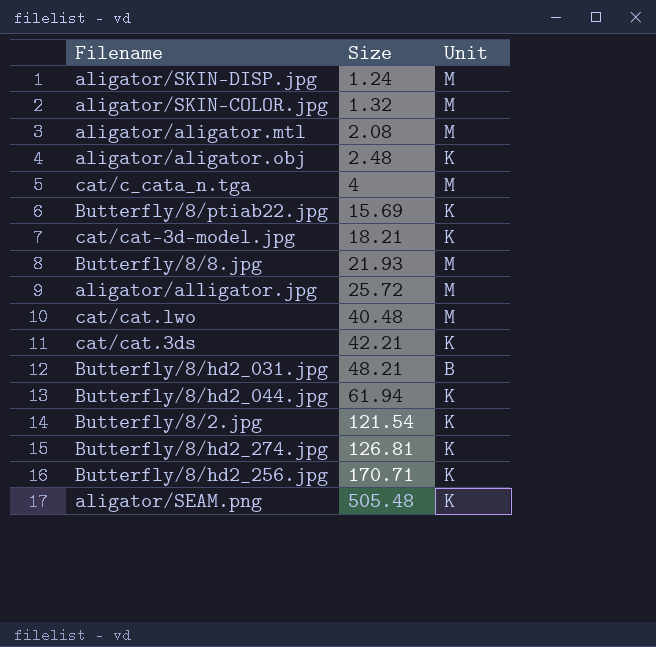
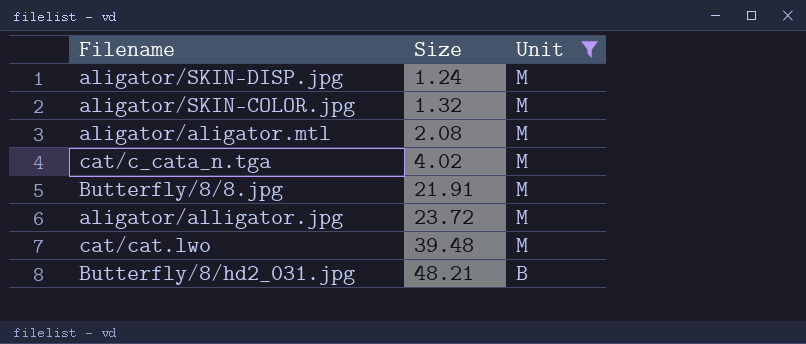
filter: none -> Unit != K
cat/c_cata_n.tga | Size: 4 -> 4.02
Butterfly/8/8.jpg | Size: 21.93 -> 21.91
aligator/alligator.jpg | Size: 25.72 -> 23.72
cat/cat.lwo | Size: 40.48 -> 39.48

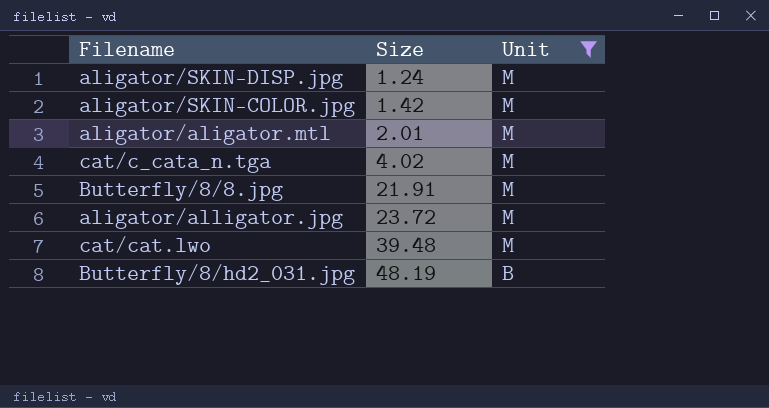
aligator/SKIN-COLOR.jpg | Size: 1.32 -> 1.42
aligator/aligator.mtl | Size: 2.08 -> 2.01
Butterfly/8/hd2_031.jpg | Size: 48.21 -> 48.19

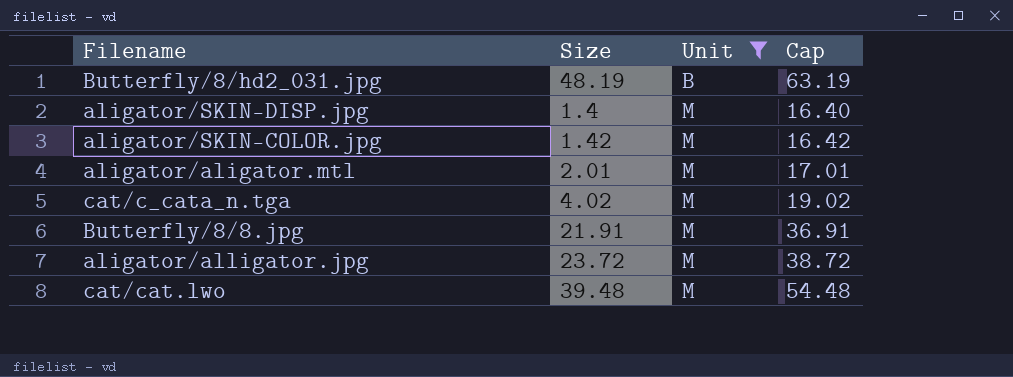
row order: Size ascending -> Unit ascending
column Cap | formula: none -> [Size] + 15
aligator/SKIN-DISP.jpg | Size: 1.24 -> 1.4

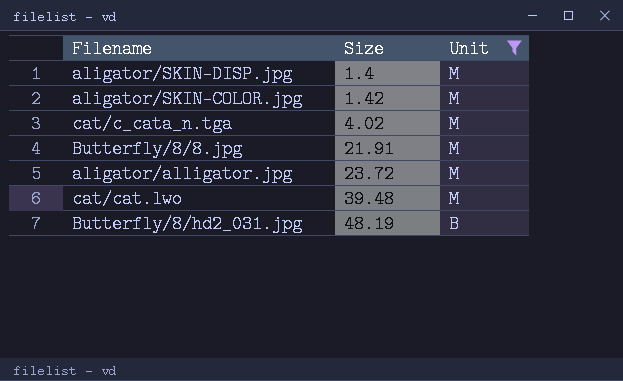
row order: Unit ascending -> Size ascending
column Cap | formula: [Size] + 15 -> none
row aligator/aligator.mtl: 2.01 | M | 17.01 -> none

